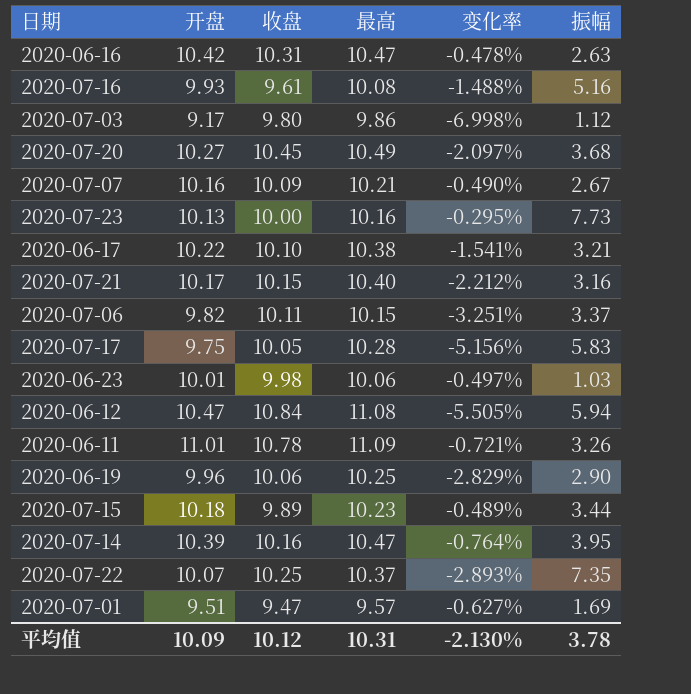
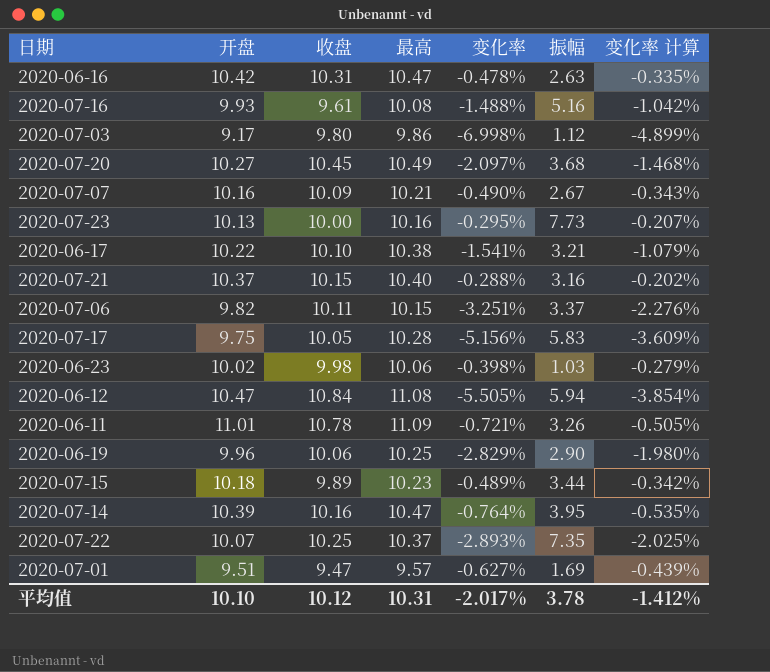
column 变化率 计算 | formula: none -> [变化率] * 0.7
2020-07-21 | 开盘: 10.17 -> 10.37
2020-07-21 | 变化率: -2.212% -> -0.288%
2020-06-23 | 开盘: 10.01 -> 10.02
2020-06-23 | 变化率: -0.497% -> -0.398%
平均值 | 开盘: 10.09 -> 10.10
平均值 | 变化率: -2.130% -> -2.017%

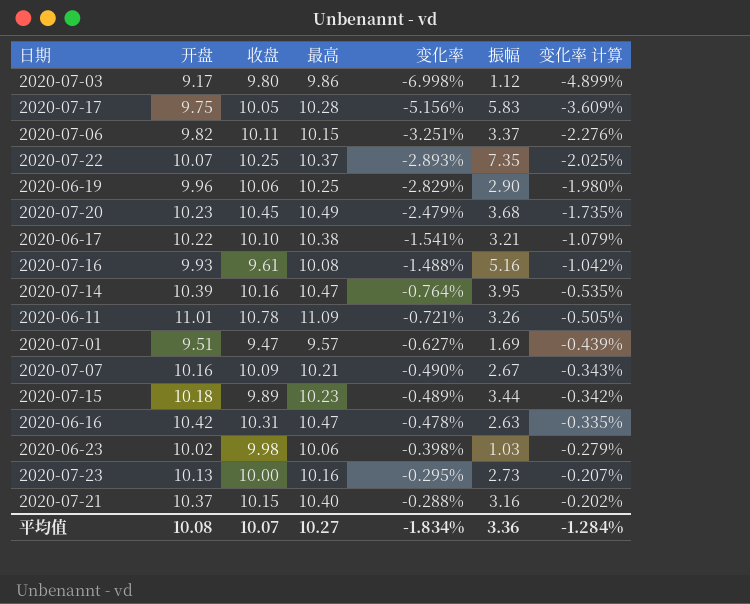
row order: none -> 变化率 ascending
row 2020-06-12: 10.47 | 10.84 | 11.08 | -5.505% | 5.94 | -3.854% -> none
2020-07-20 | 开盘: 10.27 -> 10.23
2020-07-20 | 变化率: -2.097% -> -2.479%
2020-07-20 | 变化率 计算: -1.468% -> -1.735%
2020-07-23 | 振幅: 7.73 -> 2.73
平均值 | 开盘: 10.10 -> 10.08
平均值 | 收盘: 10.12 -> 10.07
平均值 | 最高: 10.31 -> 10.27
平均值 | 变化率: -2.017% -> -1.834%
平均值 | 振幅: 3.78 -> 3.36
平均值 | 变化率 计算: -1.412% -> -1.284%

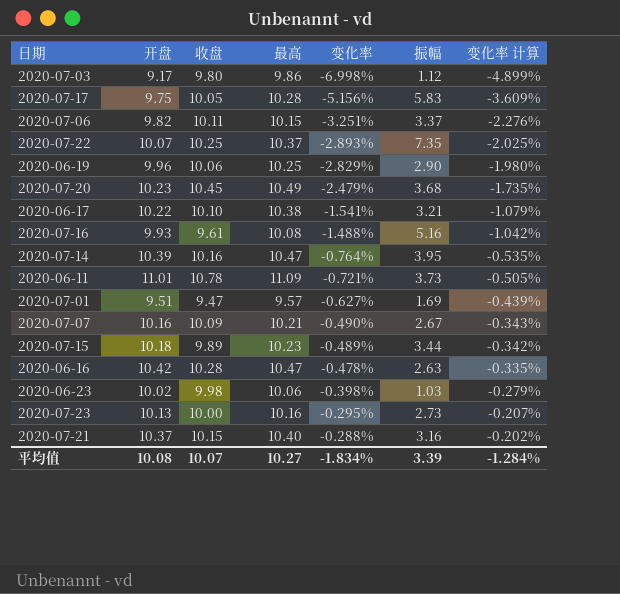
2020-06-11 | 振幅: 3.26 -> 3.73
2020-06-16 | 收盘: 10.31 -> 10.28
平均值 | 振幅: 3.36 -> 3.39

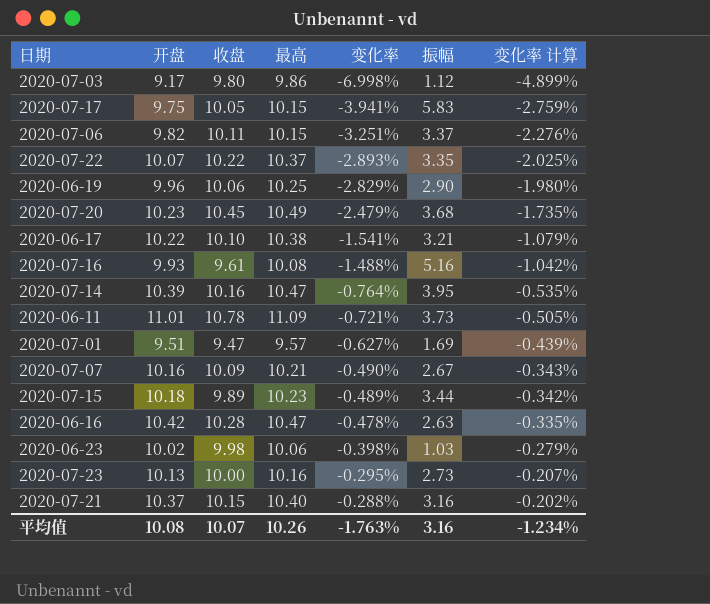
2020-07-17 | 最高: 10.28 -> 10.15
2020-07-17 | 变化率: -5.156% -> -3.941%
2020-07-17 | 变化率 计算: -3.609% -> -2.759%
2020-07-22 | 收盘: 10.25 -> 10.22
2020-07-22 | 振幅: 7.35 -> 3.35
平均值 | 最高: 10.27 -> 10.26
平均值 | 变化率: -1.834% -> -1.763%
平均值 | 振幅: 3.39 -> 3.16
平均值 | 变化率 计算: -1.284% -> -1.234%

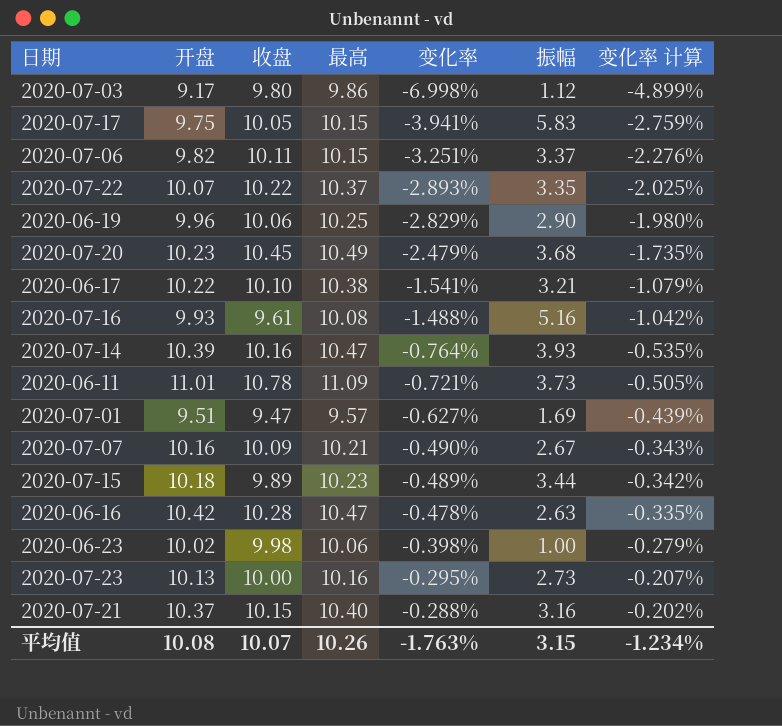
2020-07-14 | 振幅: 3.95 -> 3.93
2020-06-23 | 振幅: 1.03 -> 1.00
平均值 | 振幅: 3.16 -> 3.15

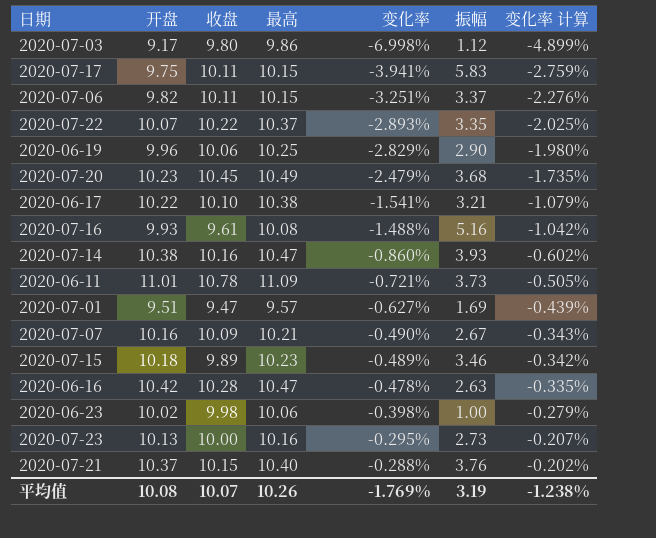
2020-07-17 | 收盘: 10.05 -> 10.11
2020-07-14 | 开盘: 10.39 -> 10.38
2020-07-14 | 变化率: -0.764% -> -0.860%
2020-07-14 | 变化率 计算: -0.535% -> -0.602%
2020-07-15 | 振幅: 3.44 -> 3.46
2020-07-21 | 振幅: 3.16 -> 3.76
平均值 | 变化率: -1.763% -> -1.769%
平均值 | 振幅: 3.15 -> 3.19
平均值 | 变化率 计算: -1.234% -> -1.238%

